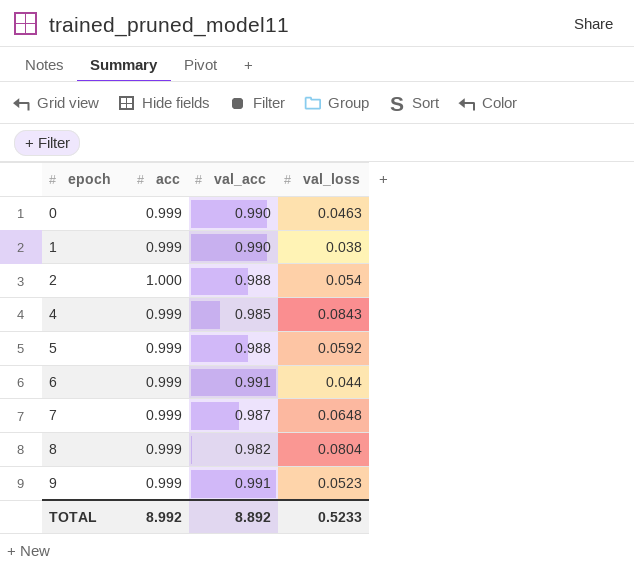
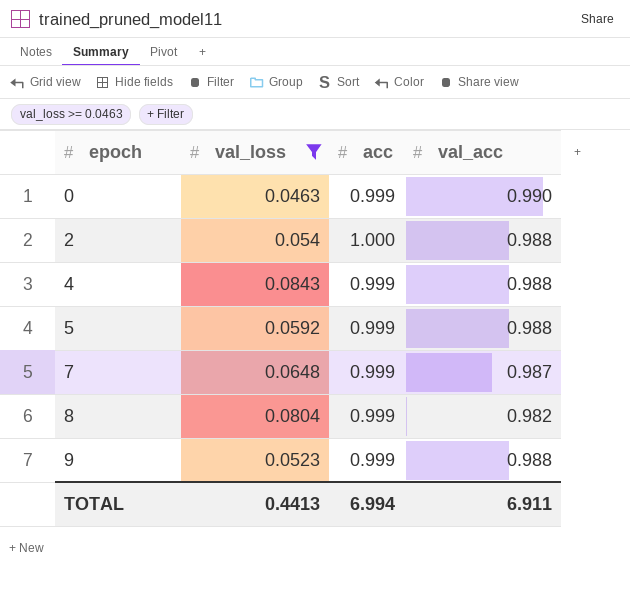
filter: none -> val_loss >= 0.0463
column val_loss | position: 4 -> 2
4 | val_acc: 0.985 -> 0.988
9 | val_acc: 0.991 -> 0.988
TOTAL | val_loss: 0.5233 -> 0.4413
TOTAL | acc: 8.992 -> 6.994
TOTAL | val_acc: 8.892 -> 6.911

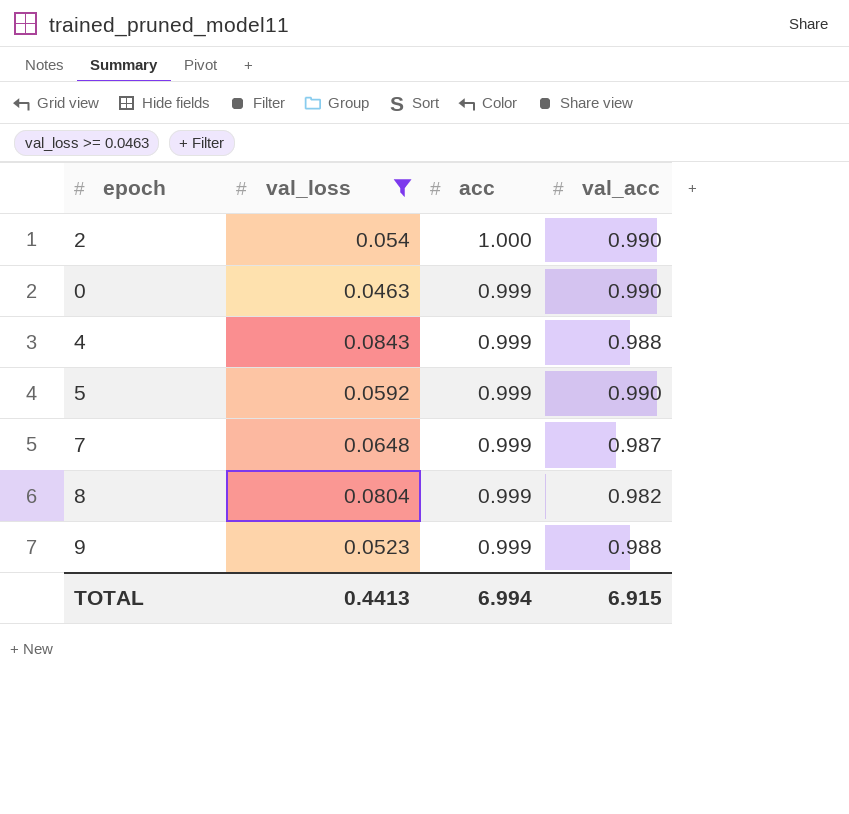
row order: epoch ascending -> acc descending
2 | val_acc: 0.988 -> 0.990
5 | val_acc: 0.988 -> 0.990
TOTAL | val_acc: 6.911 -> 6.915

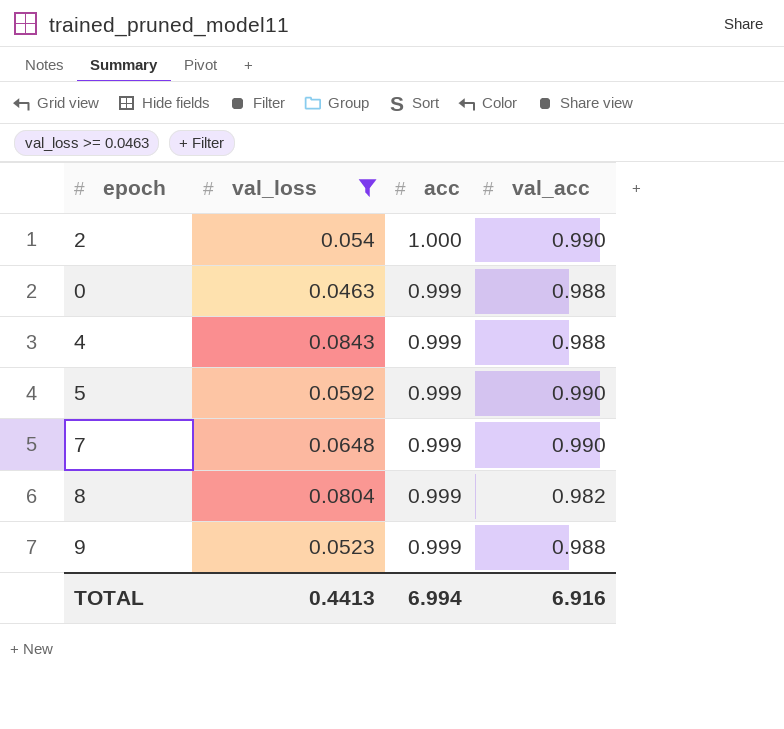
0 | val_acc: 0.990 -> 0.988
7 | val_acc: 0.987 -> 0.990
TOTAL | val_acc: 6.915 -> 6.916

